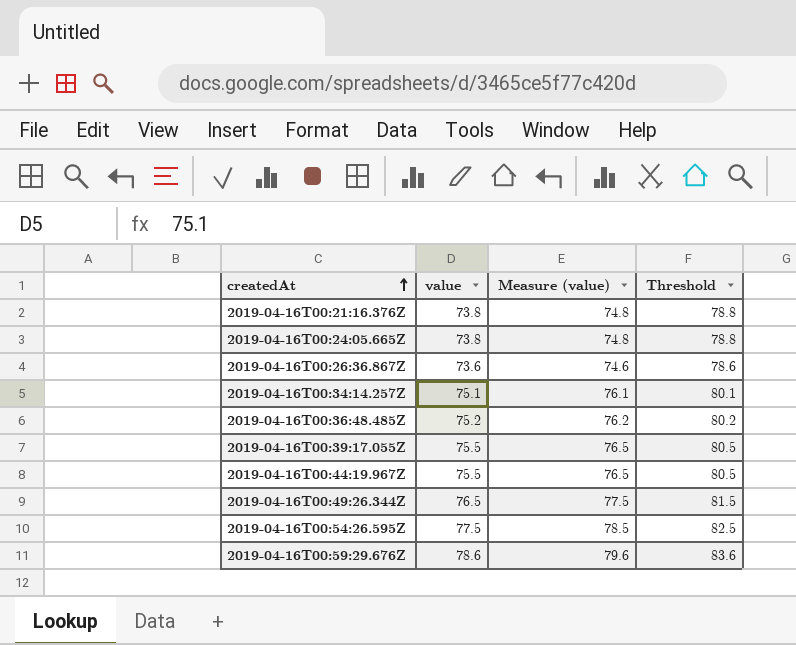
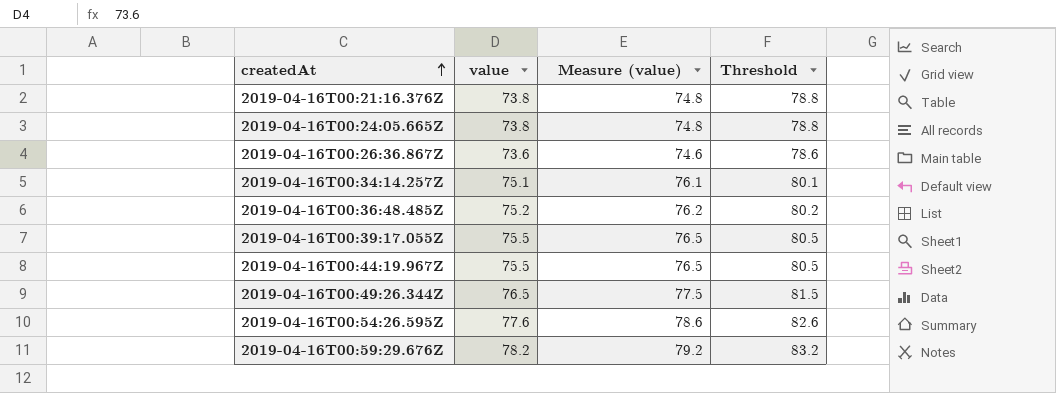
2019-04-16T00:54:26.595Z | value: 77.5 -> 77.6
2019-04-16T00:54:26.595Z | Measure (value): 78.5 -> 78.6
2019-04-16T00:54:26.595Z | Threshold: 82.5 -> 82.6
2019-04-16T00:59:29.676Z | value: 78.6 -> 78.2
2019-04-16T00:59:29.676Z | Measure (value): 79.6 -> 79.2
2019-04-16T00:59:29.676Z | Threshold: 83.6 -> 83.2

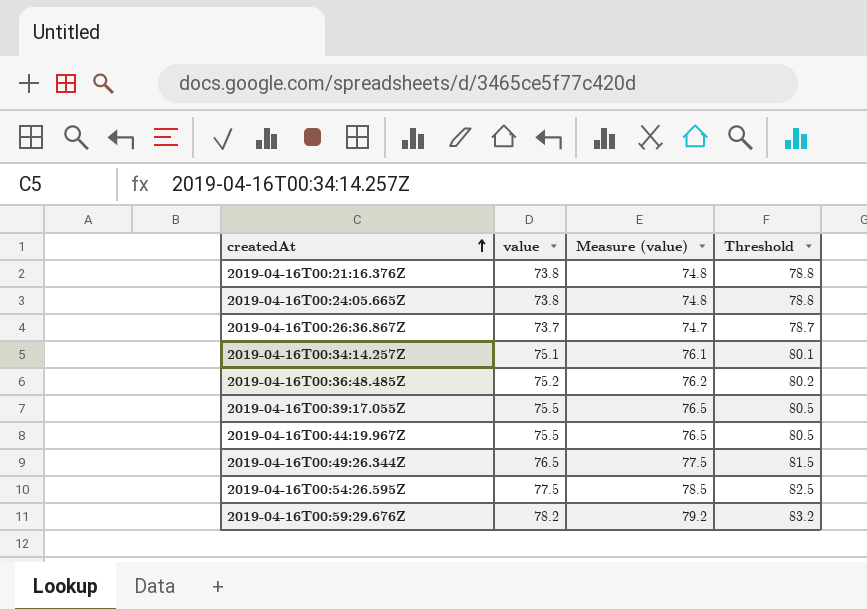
2019-04-16T00:26:36.867Z | value: 73.6 -> 73.7
2019-04-16T00:26:36.867Z | Measure (value): 74.6 -> 74.7
2019-04-16T00:26:36.867Z | Threshold: 78.6 -> 78.7
2019-04-16T00:54:26.595Z | value: 77.6 -> 77.5
2019-04-16T00:54:26.595Z | Measure (value): 78.6 -> 78.5
2019-04-16T00:54:26.595Z | Threshold: 82.6 -> 82.5

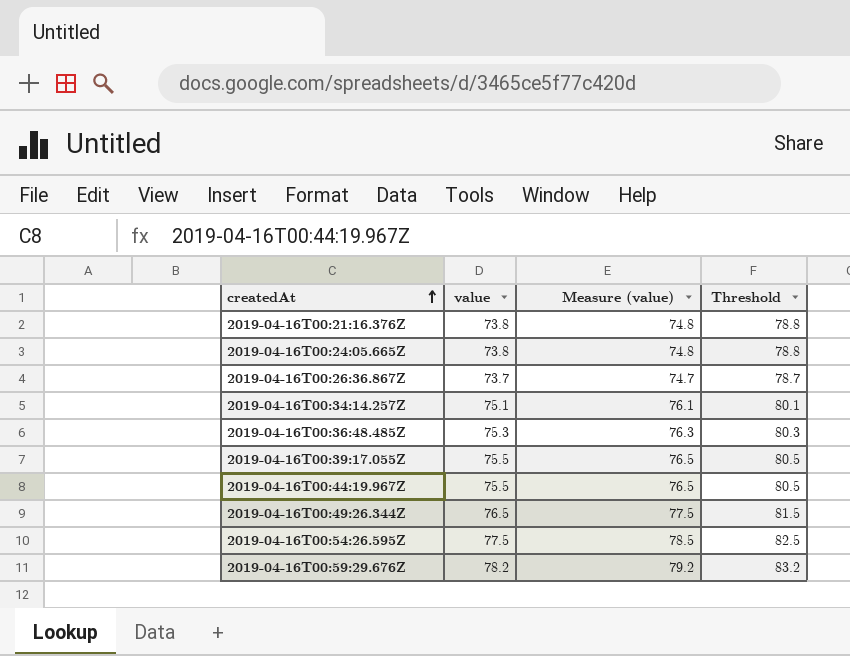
2019-04-16T00:36:48.485Z | value: 75.2 -> 75.3
2019-04-16T00:36:48.485Z | Measure (value): 76.2 -> 76.3
2019-04-16T00:36:48.485Z | Threshold: 80.2 -> 80.3

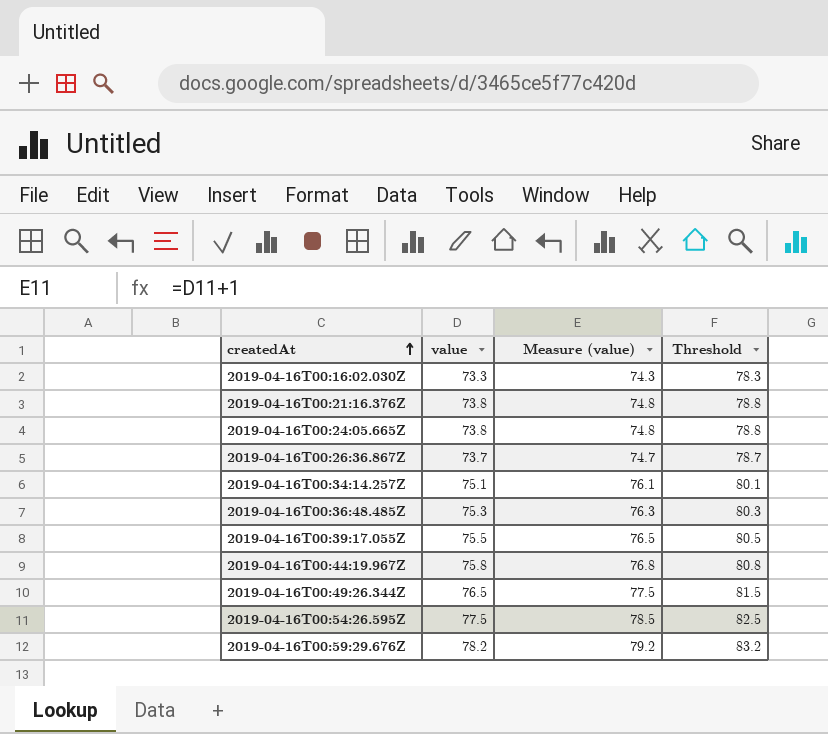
row 2019-04-16T00:16:02.030Z: none -> 73.3 | 74.3 | 78.3
2019-04-16T00:44:19.967Z | value: 75.5 -> 75.8
2019-04-16T00:44:19.967Z | Measure (value): 76.5 -> 76.8
2019-04-16T00:44:19.967Z | Threshold: 80.5 -> 80.8

